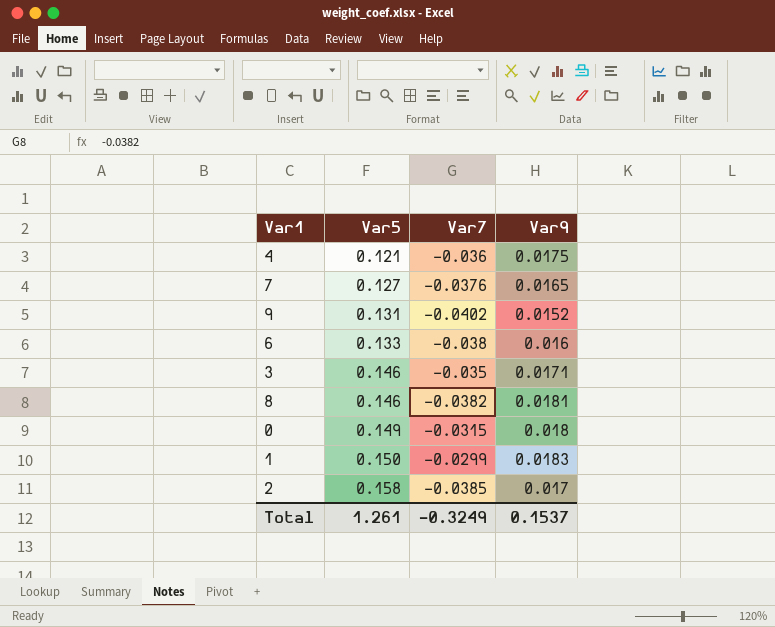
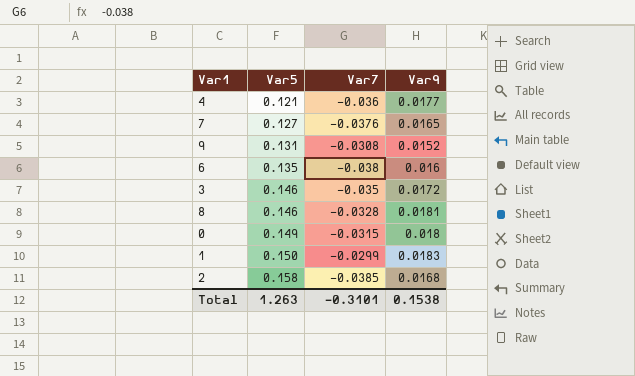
4 | Var9: 0.0175 -> 0.0177
9 | Var7: -0.0402 -> -0.0308
6 | Var5: 0.133 -> 0.135
3 | Var9: 0.0171 -> 0.0172
8 | Var7: -0.0382 -> -0.0328
2 | Var9: 0.017 -> 0.0168
Total | Var5: 1.261 -> 1.263
Total | Var7: -0.3249 -> -0.3101
Total | Var9: 0.1537 -> 0.1538

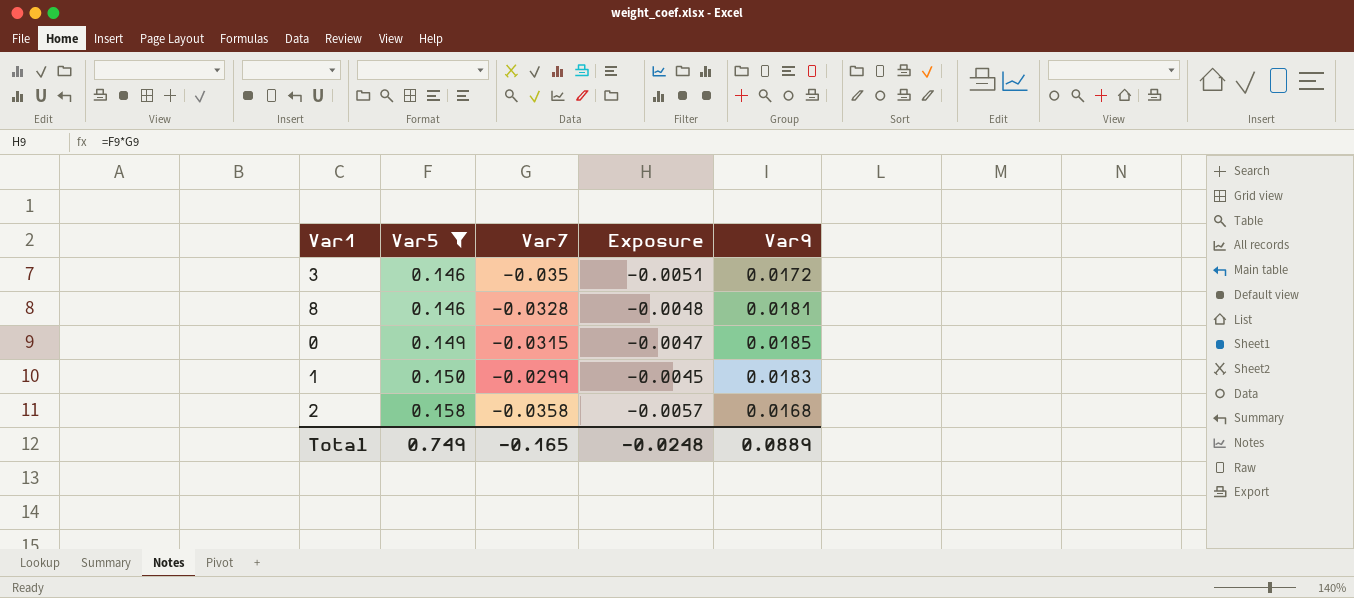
filter: none -> Var5 >= 0.146
column Exposure | formula: none -> [Var5] * [Var7]
0 | Var9: 0.018 -> 0.0185
2 | Var7: -0.0385 -> -0.0358
Total | Var5: 1.263 -> 0.749
Total | Var7: -0.3101 -> -0.165
Total | Var9: 0.1538 -> 0.0889

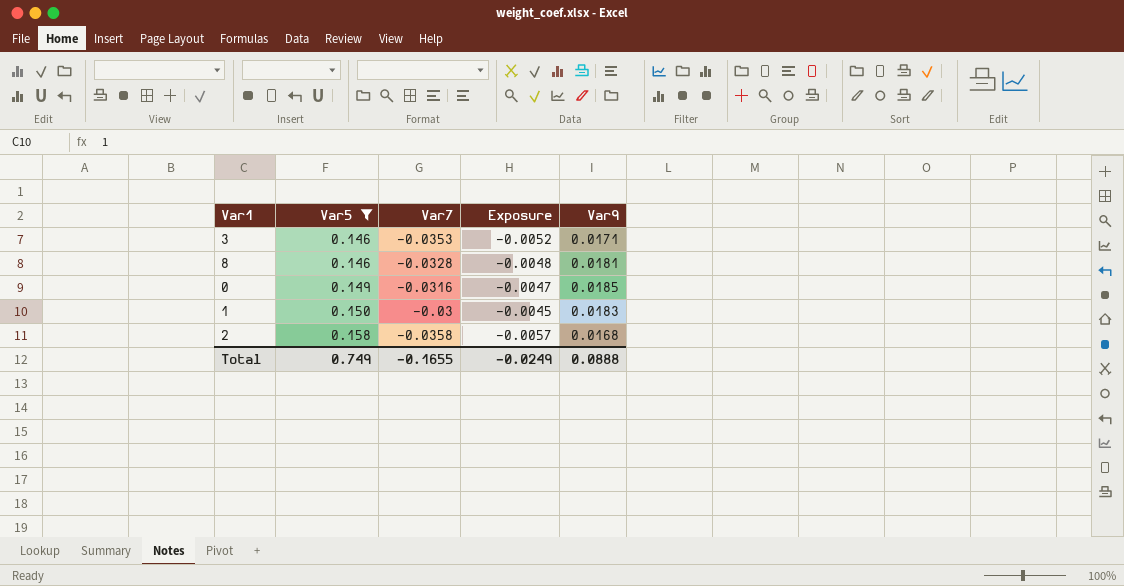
3 | Var7: -0.035 -> -0.0353
3 | Exposure: -0.0051 -> -0.0052
3 | Var9: 0.0172 -> 0.0171
0 | Var7: -0.0315 -> -0.0316
1 | Var7: -0.0299 -> -0.03
Total | Var7: -0.165 -> -0.1655
Total | Exposure: -0.0248 -> -0.0249
Total | Var9: 0.0889 -> 0.0888

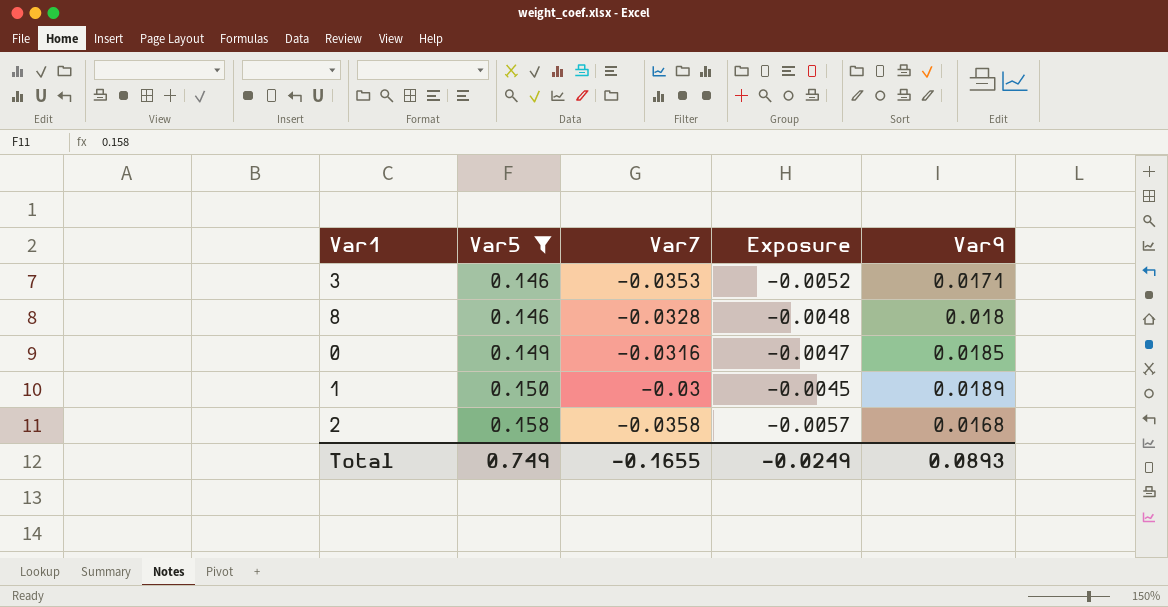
8 | Var9: 0.0181 -> 0.018
1 | Var9: 0.0183 -> 0.0189
Total | Var9: 0.0888 -> 0.0893

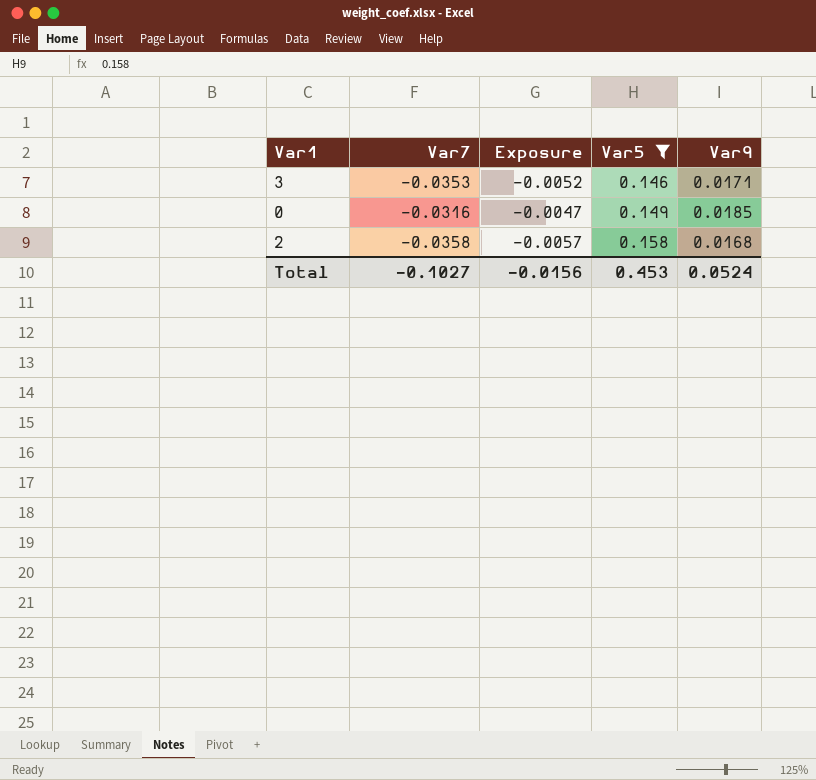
column Var5 | position: 2 -> 4
row 8: 0.146 | -0.0328 | -0.0048 | 0.018 -> none
row 1: 0.150 | -0.03 | -0.0045 | 0.0189 -> none
Total | Var7: -0.1655 -> -0.1027
Total | Exposure: -0.0249 -> -0.0156
Total | Var5: 0.749 -> 0.453
Total | Var9: 0.0893 -> 0.0524

